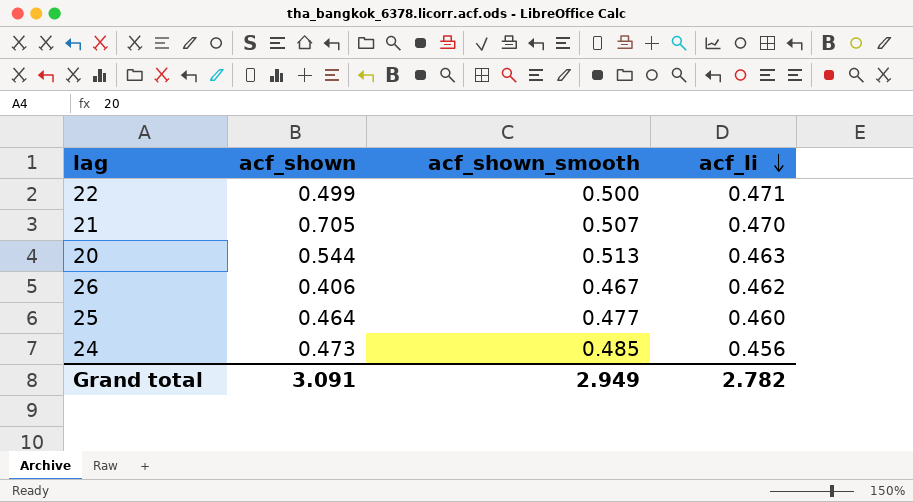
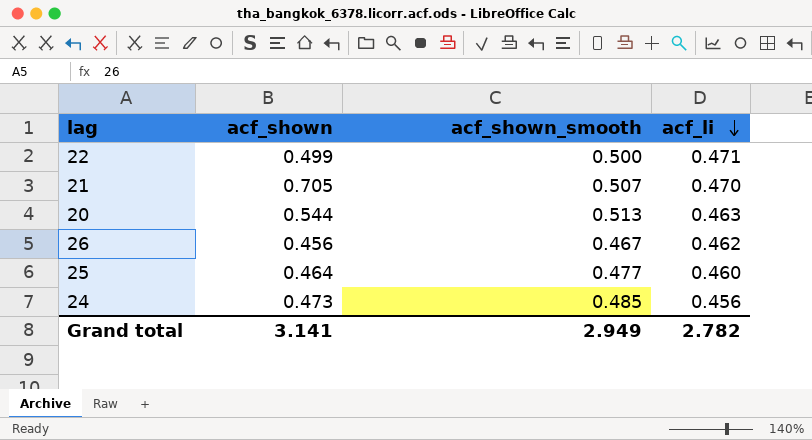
26 | acf_shown: 0.406 -> 0.456
Grand total | acf_shown: 3.091 -> 3.141

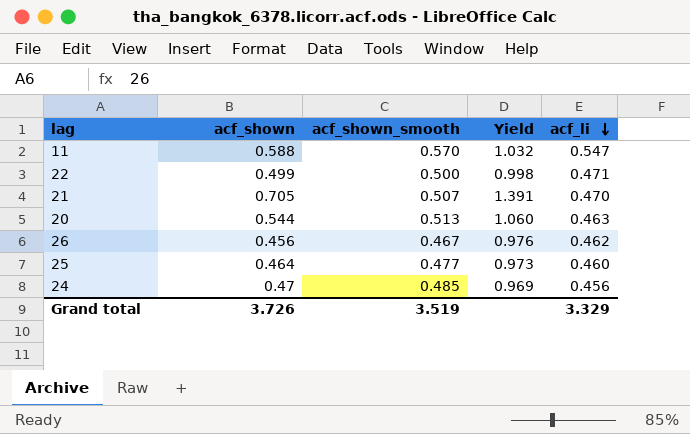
column Yield | formula: none -> [acf_shown] / [acf_shown_smooth]
row 11: none -> 0.588 | 0.570 | 1.032 | 0.547
24 | acf_shown: 0.473 -> 0.47
Grand total | acf_shown: 3.141 -> 3.726
Grand total | acf_shown_smooth: 2.949 -> 3.519
Grand total | acf_li: 2.782 -> 3.329

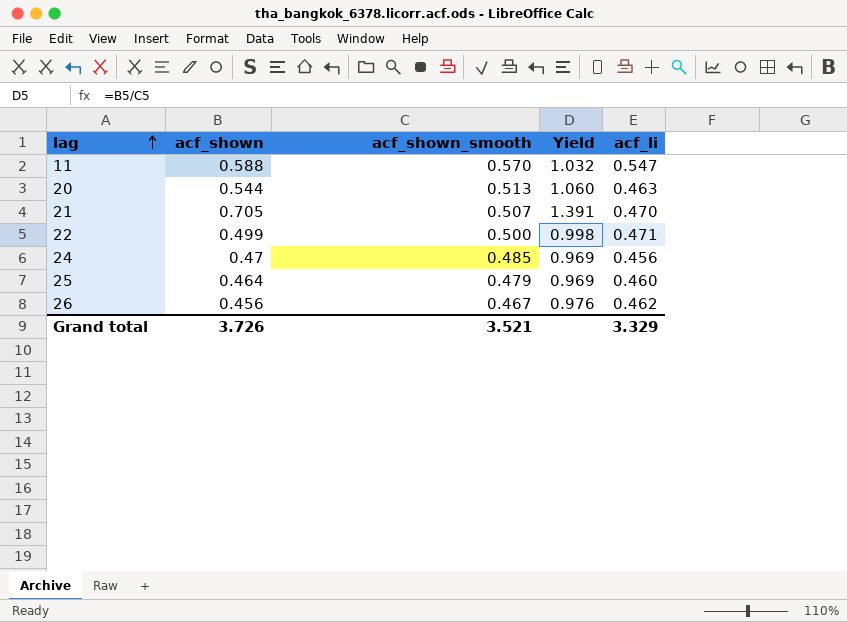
row order: acf_li descending -> lag ascending
25 | acf_shown_smooth: 0.477 -> 0.479
25 | Yield: 0.973 -> 0.969
Grand total | acf_shown_smooth: 3.519 -> 3.521

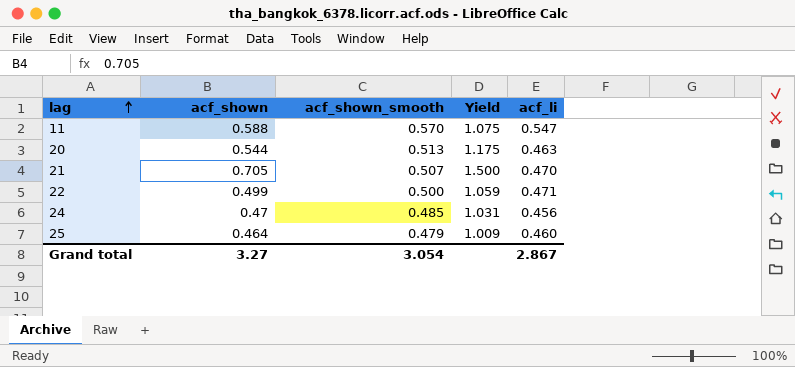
column Yield | formula: [acf_shown] / [acf_shown_smooth] -> [acf_shown] / [acf_li]
row 26: 0.456 | 0.467 | 0.976 | 0.462 -> none
Grand total | acf_shown: 3.726 -> 3.27
Grand total | acf_shown_smooth: 3.521 -> 3.054
Grand total | acf_li: 3.329 -> 2.867

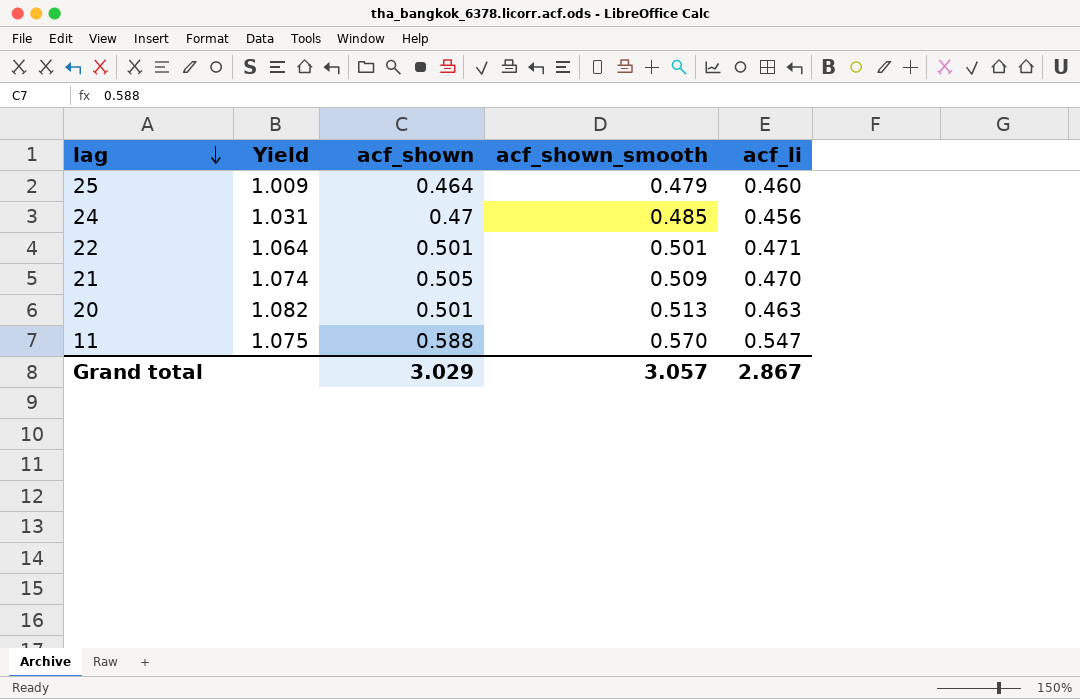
row order: lag ascending -> lag descending
column Yield | position: 4 -> 2
22 | Yield: 1.059 -> 1.064
22 | acf_shown: 0.499 -> 0.501
22 | acf_shown_smooth: 0.500 -> 0.501
21 | Yield: 1.500 -> 1.074
21 | acf_shown: 0.705 -> 0.505
21 | acf_shown_smooth: 0.507 -> 0.509
20 | Yield: 1.175 -> 1.082
20 | acf_shown: 0.544 -> 0.501
Grand total | acf_shown: 3.27 -> 3.029
Grand total | acf_shown_smooth: 3.054 -> 3.057

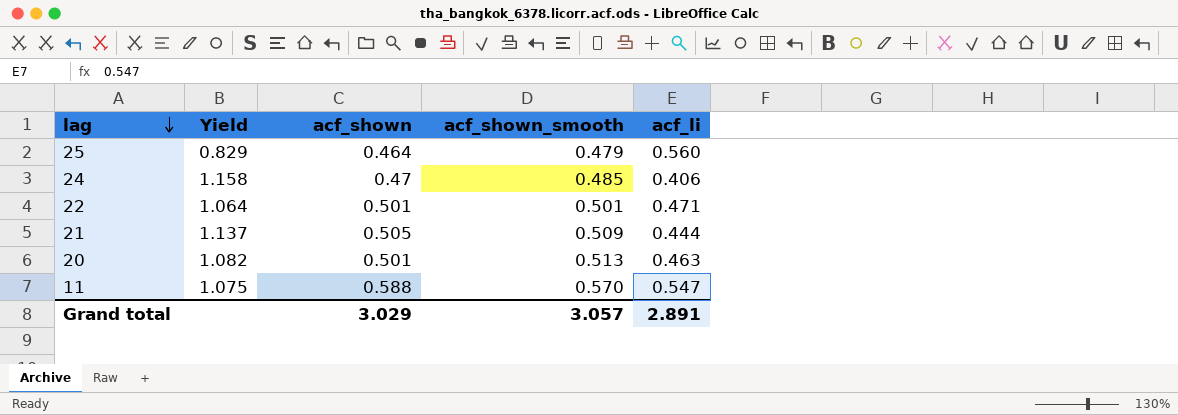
25 | Yield: 1.009 -> 0.829
25 | acf_li: 0.460 -> 0.560
24 | Yield: 1.031 -> 1.158
24 | acf_li: 0.456 -> 0.406
21 | Yield: 1.074 -> 1.137
21 | acf_li: 0.470 -> 0.444
Grand total | acf_li: 2.867 -> 2.891

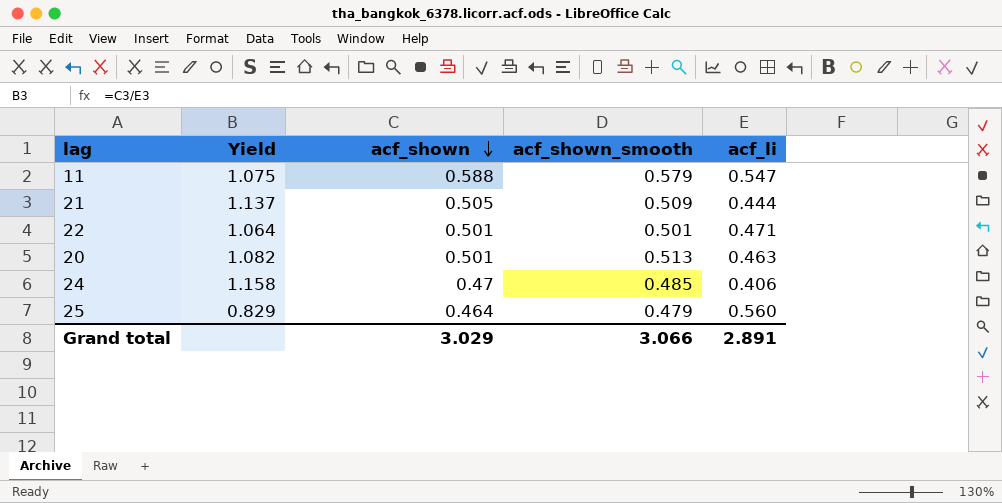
row order: lag descending -> acf_shown descending
11 | acf_shown_smooth: 0.570 -> 0.579
Grand total | acf_shown_smooth: 3.057 -> 3.066

